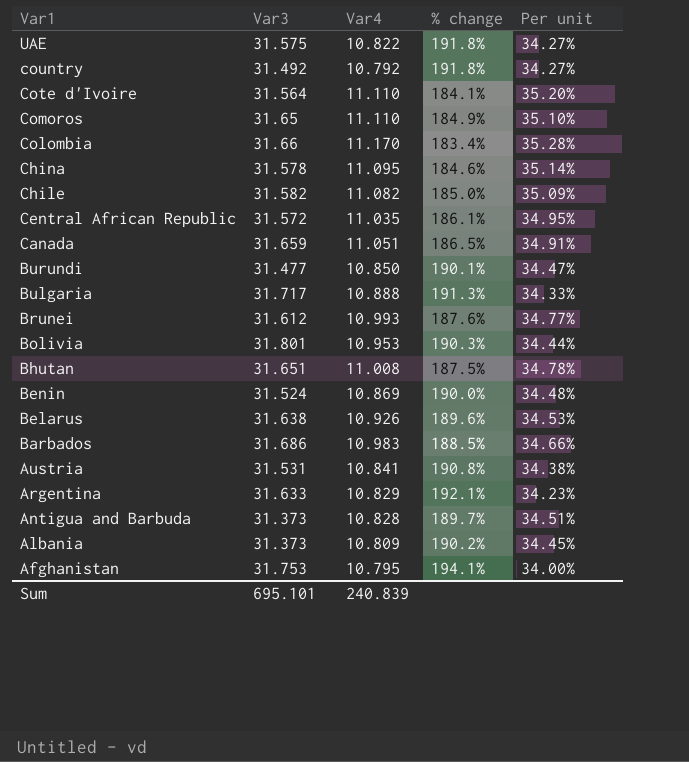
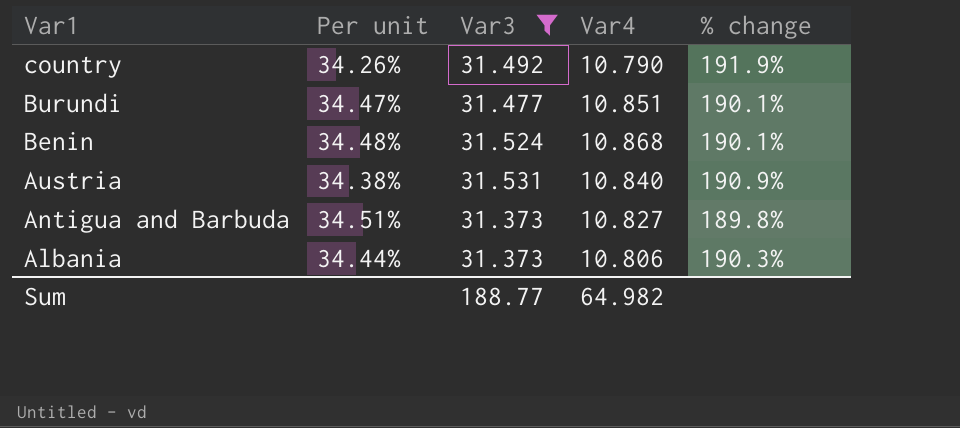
filter: none -> Var3 <= 31.531
column Per unit | position: 5 -> 2
country | Per unit: 34.27% -> 34.26%
country | Var4: 10.792 -> 10.790
country | % change: 191.8% -> 191.9%
Burundi | Var4: 10.850 -> 10.851
Benin | Var4: 10.869 -> 10.868
Benin | % change: 190.0% -> 190.1%
Austria | Var4: 10.841 -> 10.840
Austria | % change: 190.8% -> 190.9%
Antigua and Barbuda | Var4: 10.828 -> 10.827
Antigua and Barbuda | % change: 189.7% -> 189.8%
Albania | Per unit: 34.45% -> 34.44%
Albania | Var4: 10.809 -> 10.806
Albania | % change: 190.2% -> 190.3%
Sum | Var3: 695.101 -> 188.77
Sum | Var4: 240.839 -> 64.982

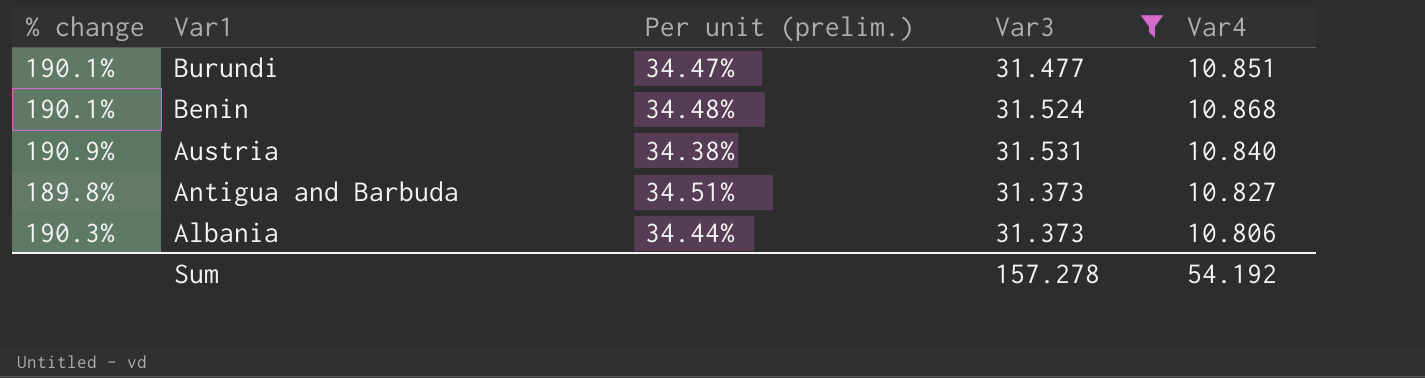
column % change | position: 5 -> 1
column name: Per unit -> Per unit (prelim.)
row country: 34.26% | 31.492 | 10.790 | 191.9% -> none
Sum | Var3: 188.77 -> 157.278
Sum | Var4: 64.982 -> 54.192

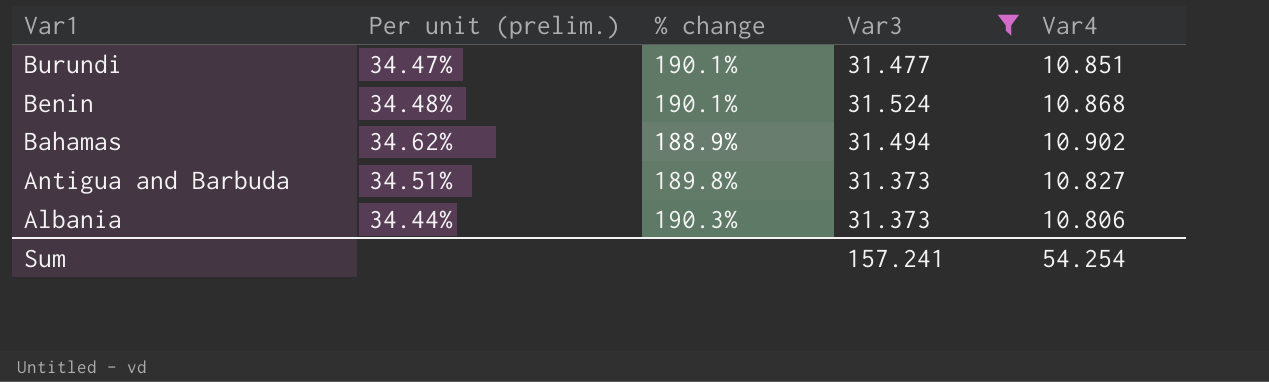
column % change | position: 1 -> 3
row Austria: 190.9% | 34.38% | 31.531 | 10.840 -> none
row Bahamas: none -> 34.62% | 188.9% | 31.494 | 10.902
Sum | Var3: 157.278 -> 157.241
Sum | Var4: 54.192 -> 54.254

